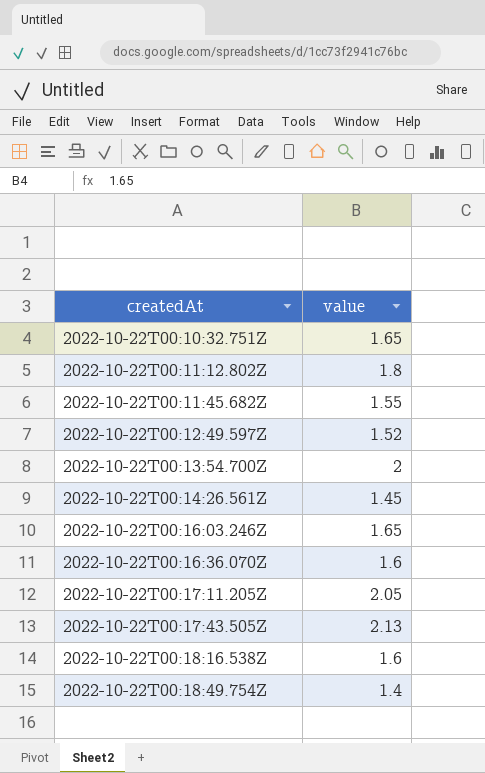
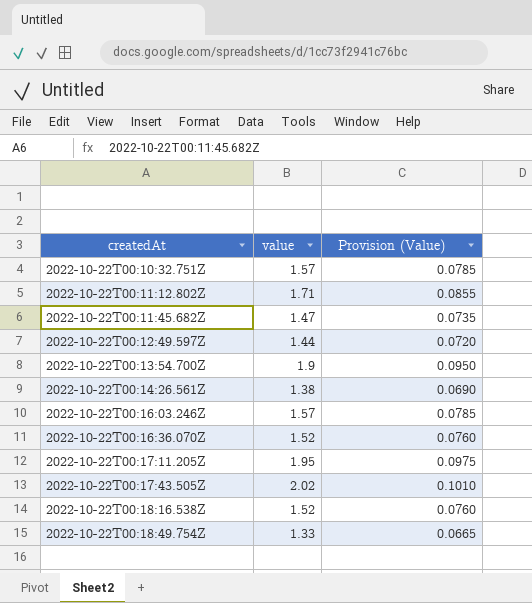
column Provision (Value) | formula: none -> [value] * 0.05
2022-10-22T00:10:32.751Z | value: 1.65 -> 1.57
2022-10-22T00:11:12.802Z | value: 1.8 -> 1.71
2022-10-22T00:11:45.682Z | value: 1.55 -> 1.47
2022-10-22T00:12:49.597Z | value: 1.52 -> 1.44
2022-10-22T00:13:54.700Z | value: 2 -> 1.9
2022-10-22T00:14:26.561Z | value: 1.45 -> 1.38
2022-10-22T00:16:03.246Z | value: 1.65 -> 1.57
2022-10-22T00:16:36.070Z | value: 1.6 -> 1.52
2022-10-22T00:17:11.205Z | value: 2.05 -> 1.95
2022-10-22T00:17:43.505Z | value: 2.13 -> 2.02
2022-10-22T00:18:16.538Z | value: 1.6 -> 1.52
2022-10-22T00:18:49.754Z | value: 1.4 -> 1.33

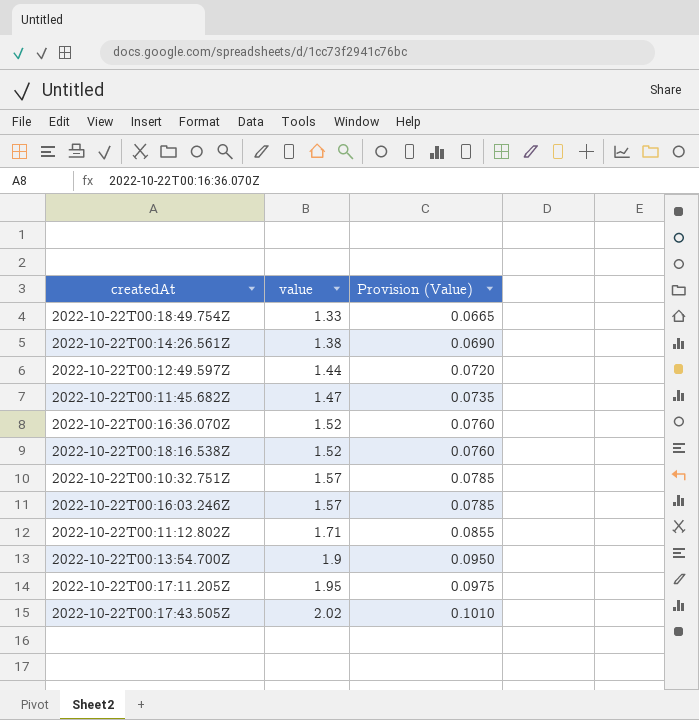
row order: createdAt ascending -> value ascending

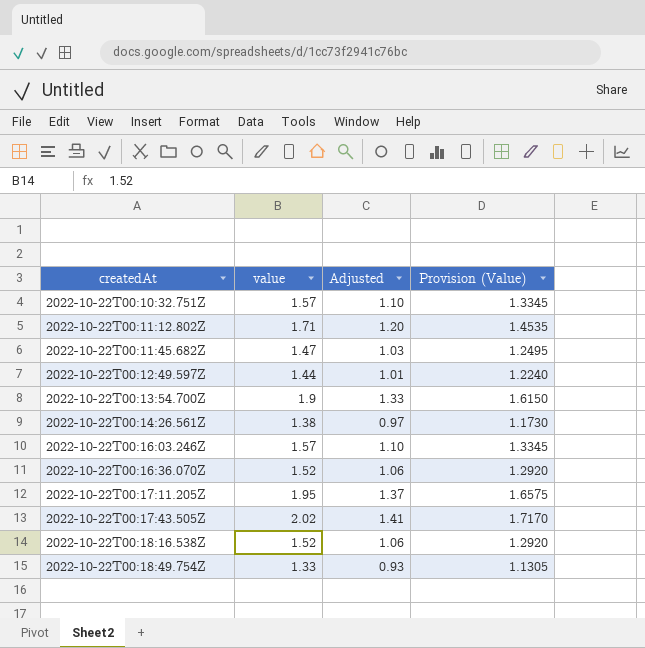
row order: value ascending -> createdAt ascending
column Adjusted | formula: none -> [value] * 0.7
column Provision (Value) | formula: [value] * 0.05 -> [value] * 0.85

